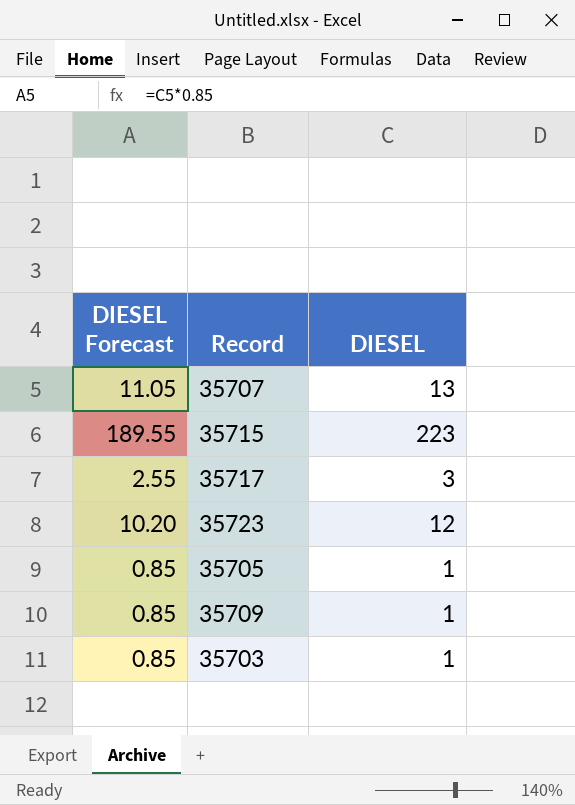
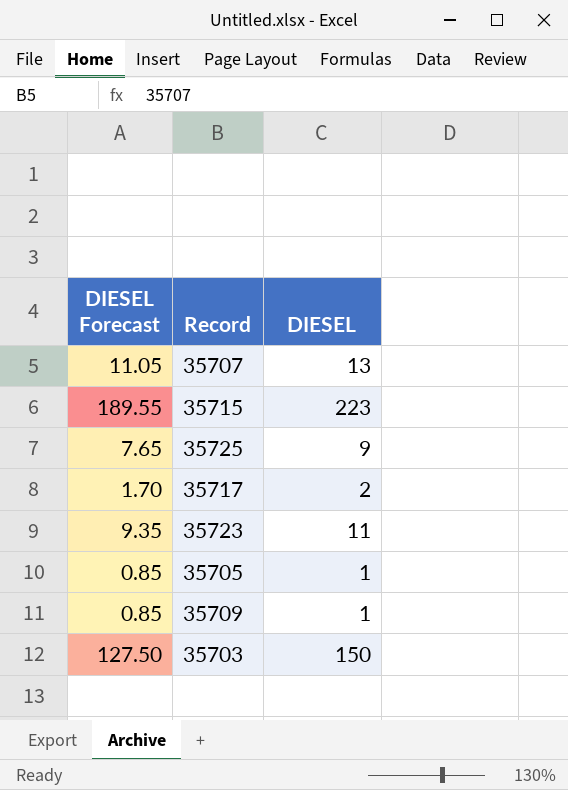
row 35725: none -> 7.65 | 9
35717 | DIESEL Forecast: 2.55 -> 1.70
35717 | DIESEL: 3 -> 2
35723 | DIESEL Forecast: 10.20 -> 9.35
35723 | DIESEL: 12 -> 11
35703 | DIESEL Forecast: 0.85 -> 127.50
35703 | DIESEL: 1 -> 150

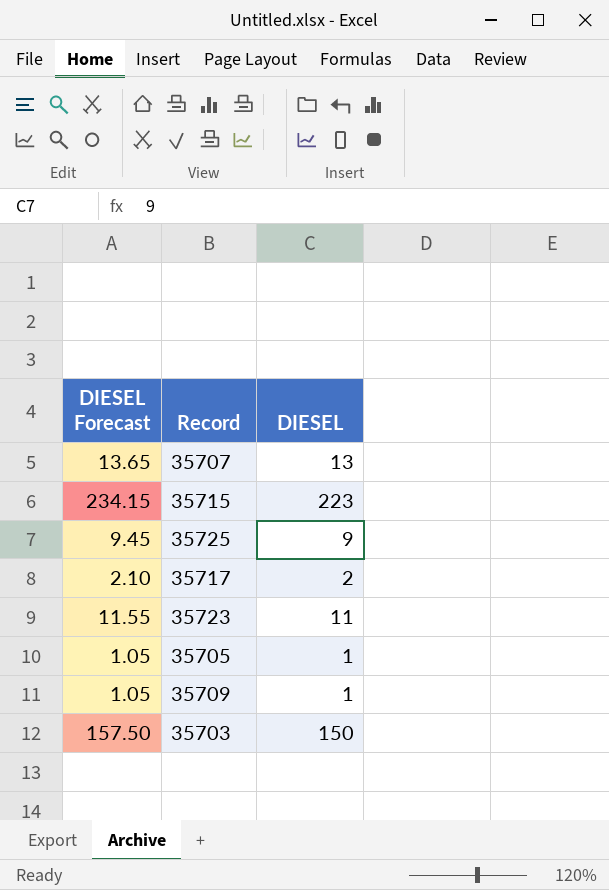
column DIESEL Forecast | formula: [DIESEL] * 0.85 -> [DIESEL] * 1.05

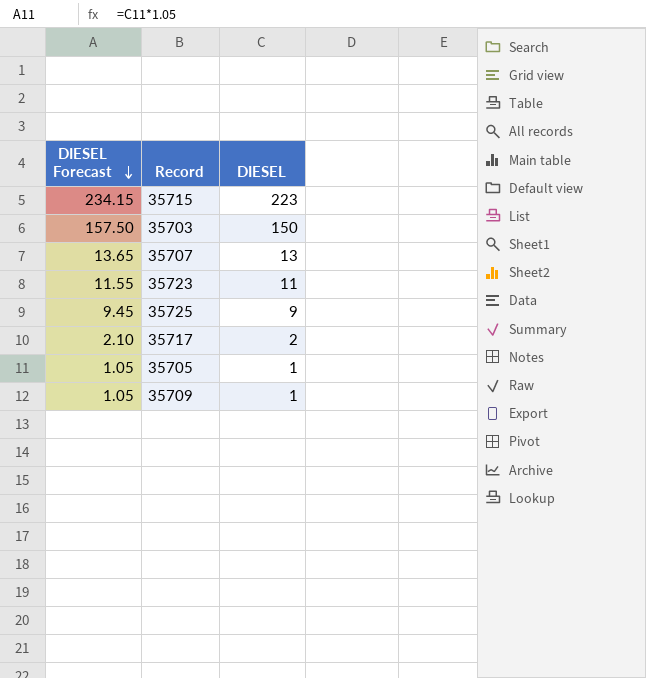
row order: none -> DIESEL Forecast descending

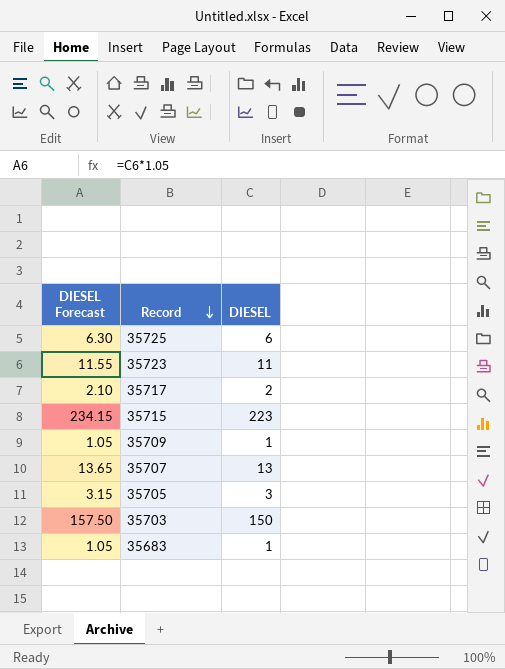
row order: DIESEL Forecast descending -> Record descending
35725 | DIESEL Forecast: 9.45 -> 6.30
35725 | DIESEL: 9 -> 6
35705 | DIESEL Forecast: 1.05 -> 3.15
35705 | DIESEL: 1 -> 3
row 35683: none -> 1.05 | 1

